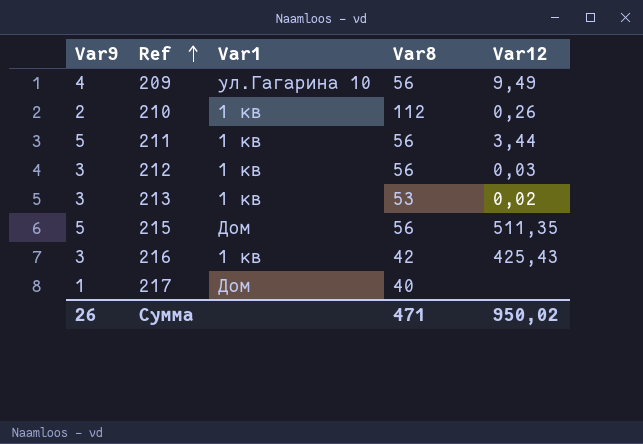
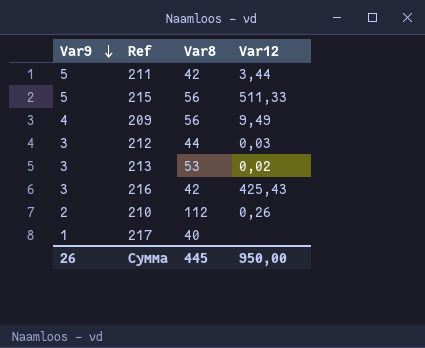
row order: Ref ascending -> Var9 descending
column Var1 | position: 3 -> none
211 | Var8: 56 -> 42
215 | Var12: 511,35 -> 511,33
212 | Var8: 56 -> 44
Сумма | Var8: 471 -> 445
Сумма | Var12: 950,02 -> 950,00

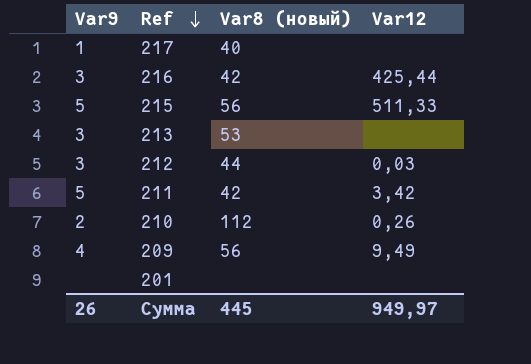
row order: Var9 descending -> Ref descending
column name: Var8 -> Var8 (новый)
216 | Var12: 425,43 -> 425,44
213 | Var12: 0,02 -> none
211 | Var12: 3,44 -> 3,42
row 201: none -> none | none | none
Сумма | Var12: 950,00 -> 949,97

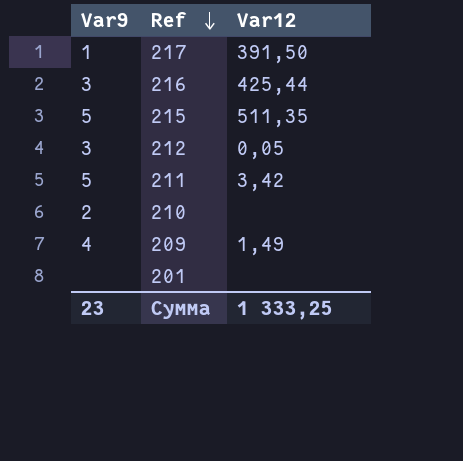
column Var8 (новый) | position: 3 -> none
row 213: 3 | 53 | none -> none
217 | Var12: none -> 391,50
215 | Var12: 511,33 -> 511,35
212 | Var12: 0,03 -> 0,05
210 | Var12: 0,26 -> none
209 | Var12: 9,49 -> 1,49
Сумма | Var9: 26 -> 23
Сумма | Var12: 949,97 -> 1 333,25

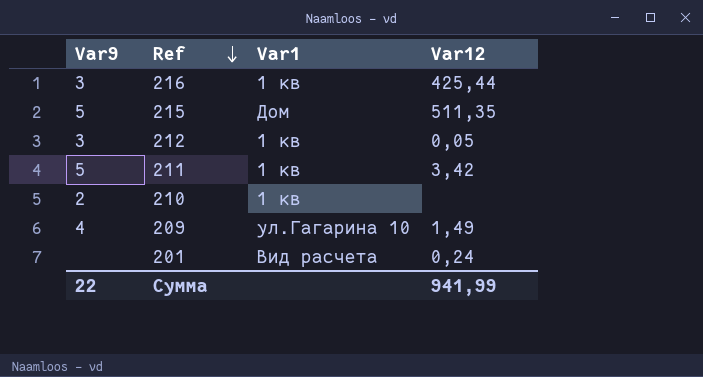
column Var1 | position: none -> 3
row 217: 1 | 391,50 -> none
201 | Var12: none -> 0,24
Сумма | Var9: 23 -> 22
Сумма | Var12: 1 333,25 -> 941,99

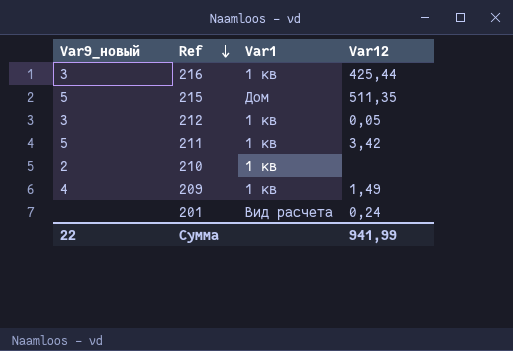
column name: Var9 -> Var9_новый
209 | Var1: ул.Гагарина 10 -> 1 кв

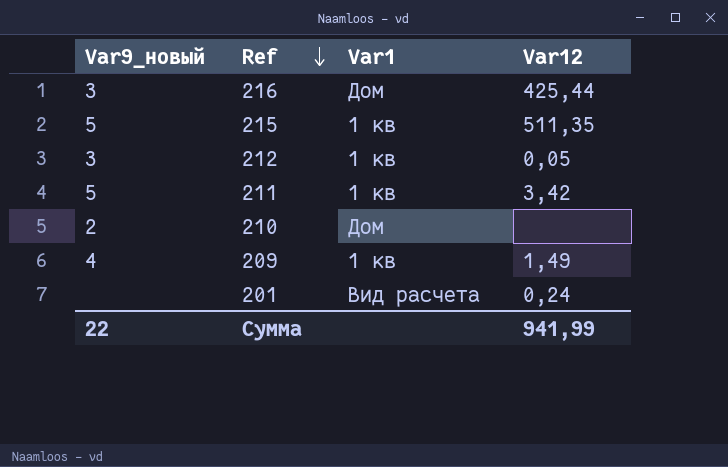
216 | Var1: 1 кв -> Дом
215 | Var1: Дом -> 1 кв
210 | Var1: 1 кв -> Дом

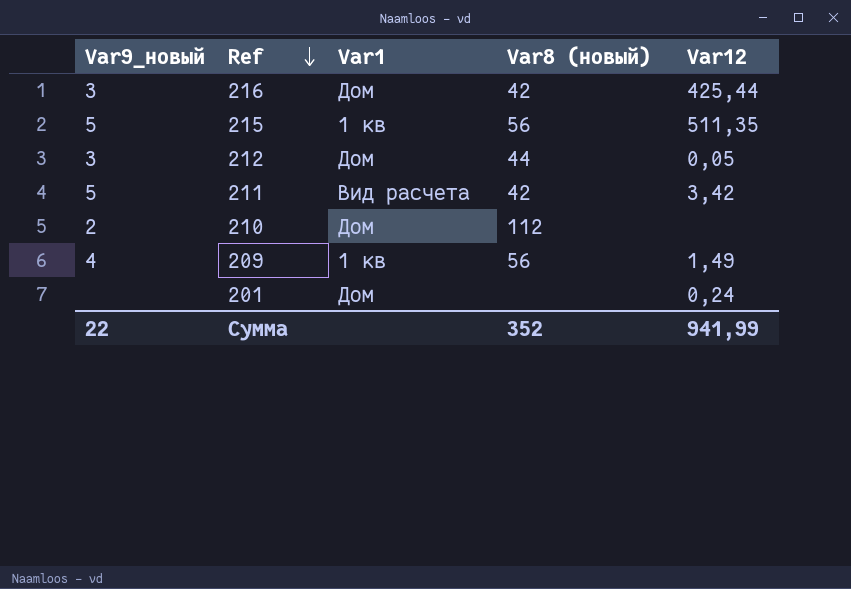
column Var8 (новый) | position: none -> 4
212 | Var1: 1 кв -> Дом
211 | Var1: 1 кв -> Вид расчета
201 | Var1: Вид расчета -> Дом

